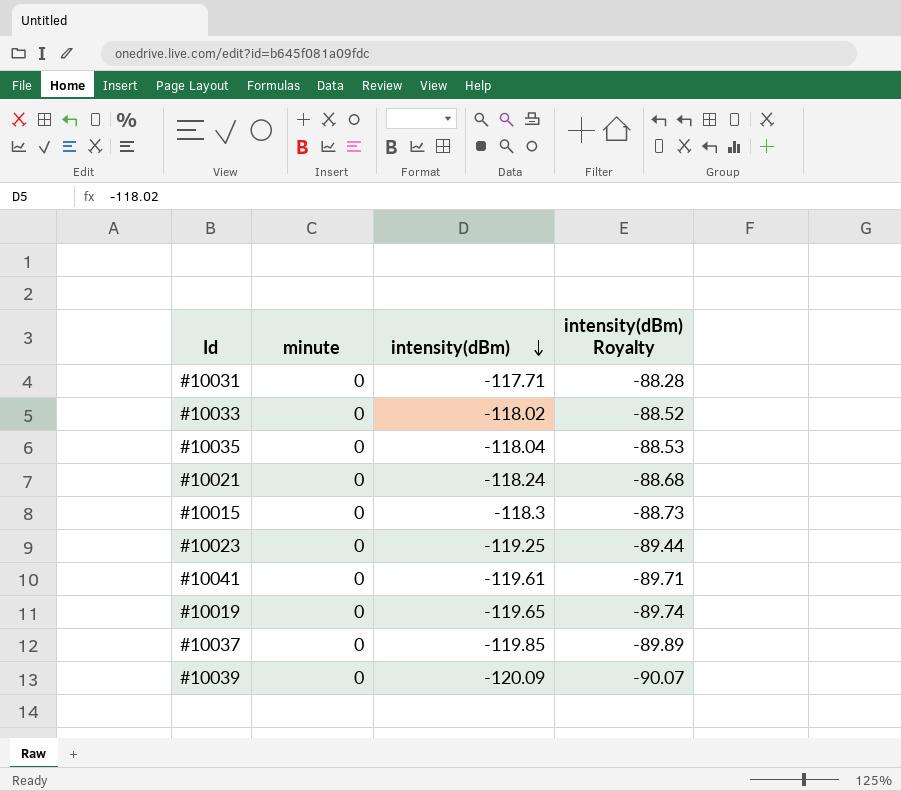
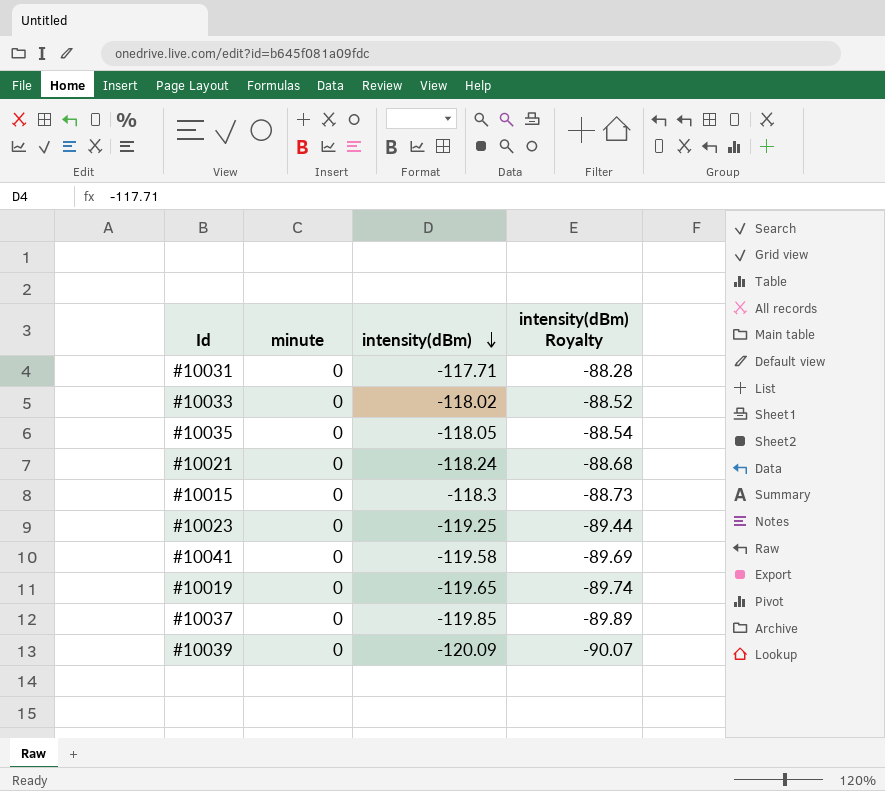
#10035 | intensity(dBm): -118.04 -> -118.05
#10035 | intensity(dBm) Royalty: -88.53 -> -88.54
#10041 | intensity(dBm): -119.61 -> -119.58
#10041 | intensity(dBm) Royalty: -89.71 -> -89.69

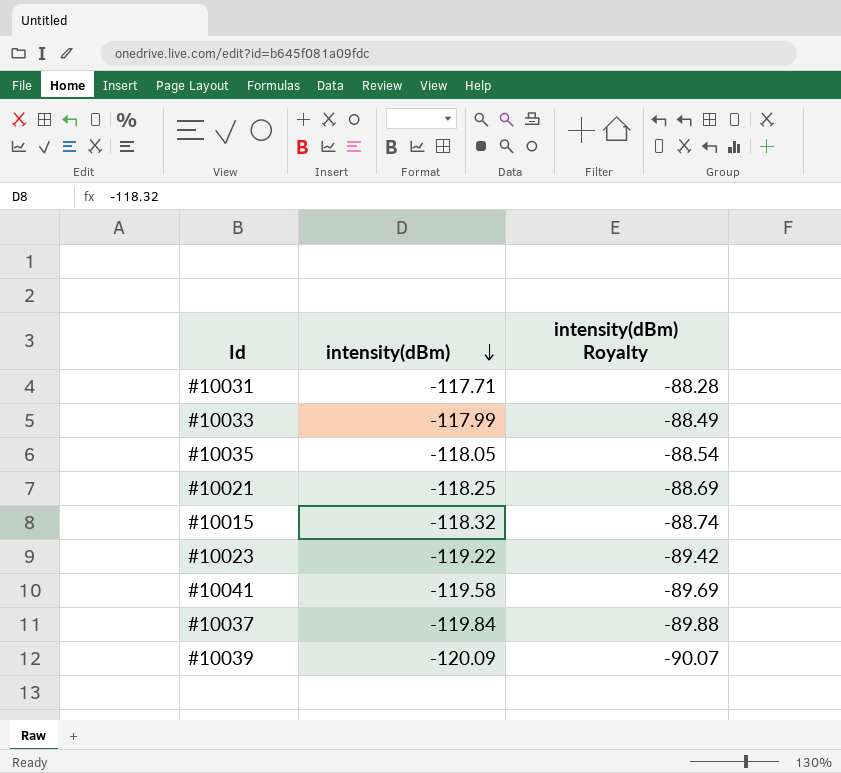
column minute | position: 2 -> none
row #10019: 0 | -119.65 | -89.74 -> none
#10033 | intensity(dBm): -118.02 -> -117.99
#10033 | intensity(dBm) Royalty: -88.52 -> -88.49
#10021 | intensity(dBm): -118.24 -> -118.25
#10021 | intensity(dBm) Royalty: -88.68 -> -88.69
#10015 | intensity(dBm): -118.3 -> -118.32
#10015 | intensity(dBm) Royalty: -88.73 -> -88.74
#10023 | intensity(dBm): -119.25 -> -119.22
#10023 | intensity(dBm) Royalty: -89.44 -> -89.42
#10037 | intensity(dBm): -119.85 -> -119.84
#10037 | intensity(dBm) Royalty: -89.89 -> -89.88

